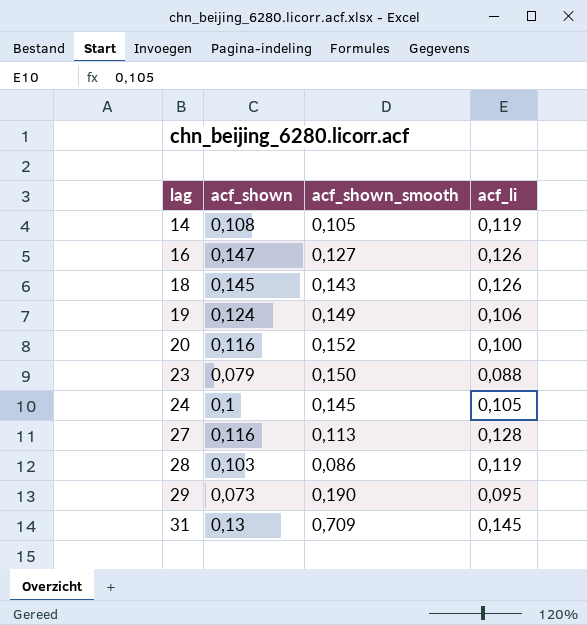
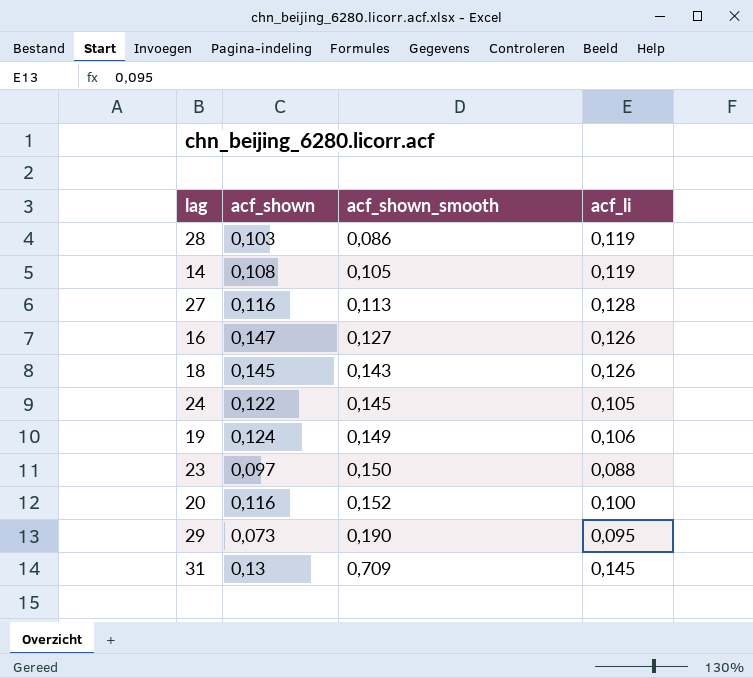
row order: lag ascending -> acf_shown_smooth ascending
24 | acf_shown: 0,1 -> 0,122
23 | acf_shown: 0,079 -> 0,097

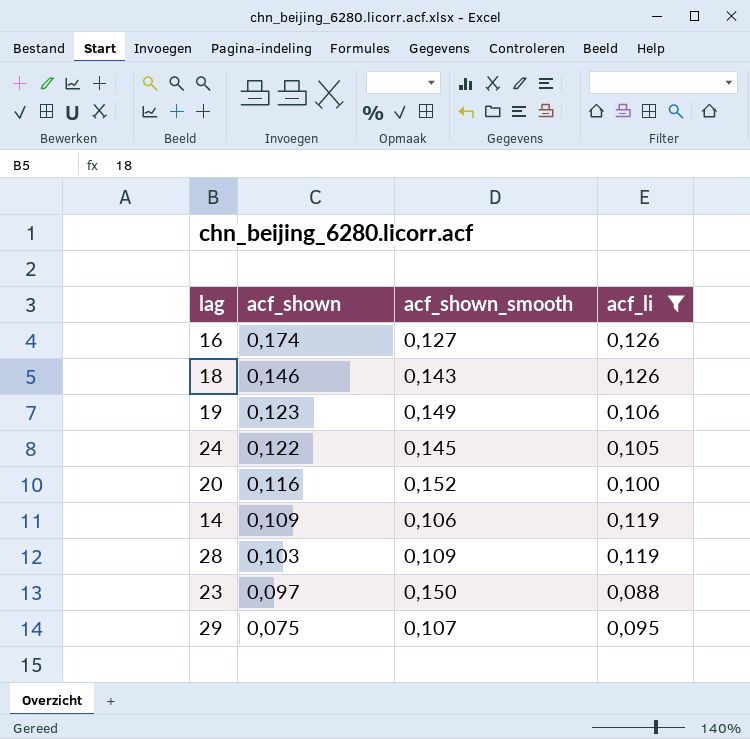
filter: none -> acf_li <= 0,126
row order: acf_shown_smooth ascending -> acf_shown descending
16 | acf_shown: 0,147 -> 0,174
18 | acf_shown: 0,145 -> 0,146
19 | acf_shown: 0,124 -> 0,123
14 | acf_shown: 0,108 -> 0,109
14 | acf_shown_smooth: 0,105 -> 0,106
28 | acf_shown_smooth: 0,086 -> 0,109
29 | acf_shown: 0,073 -> 0,075
29 | acf_shown_smooth: 0,190 -> 0,107

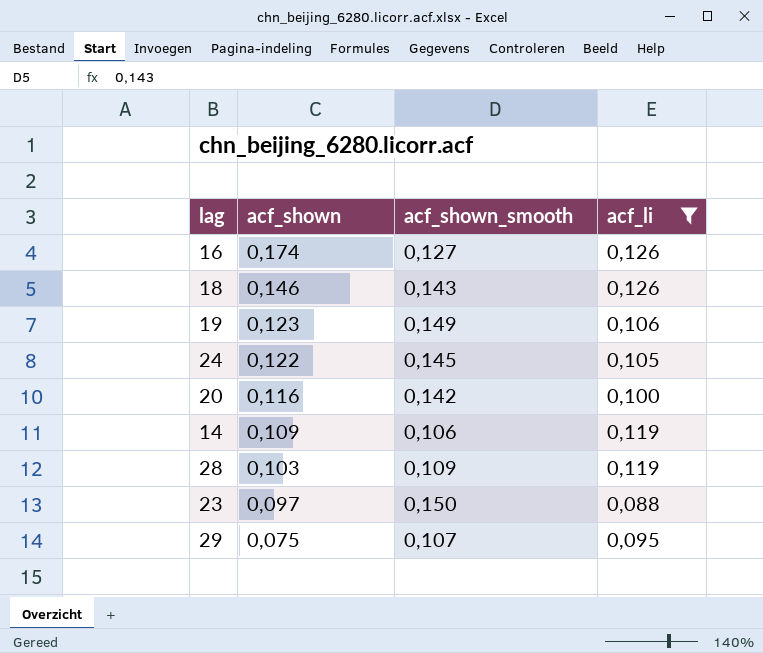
20 | acf_shown_smooth: 0,152 -> 0,142

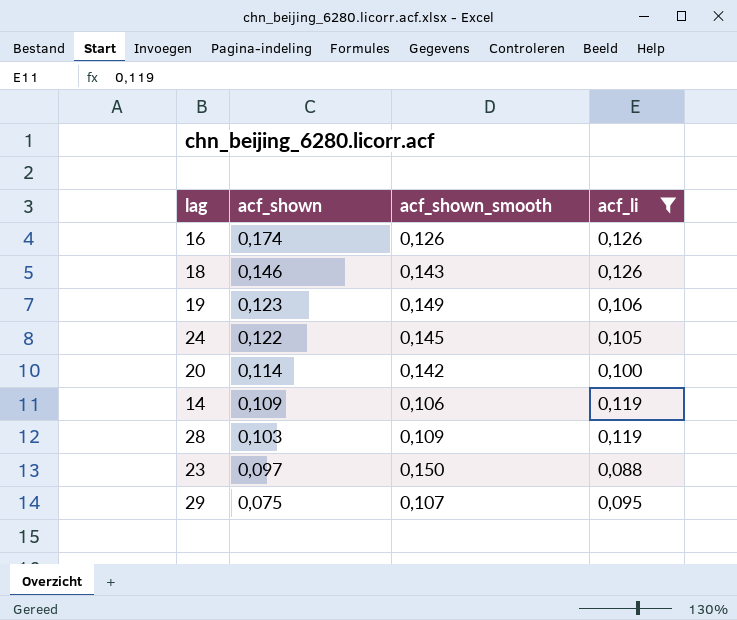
16 | acf_shown_smooth: 0,127 -> 0,126
20 | acf_shown: 0,116 -> 0,114

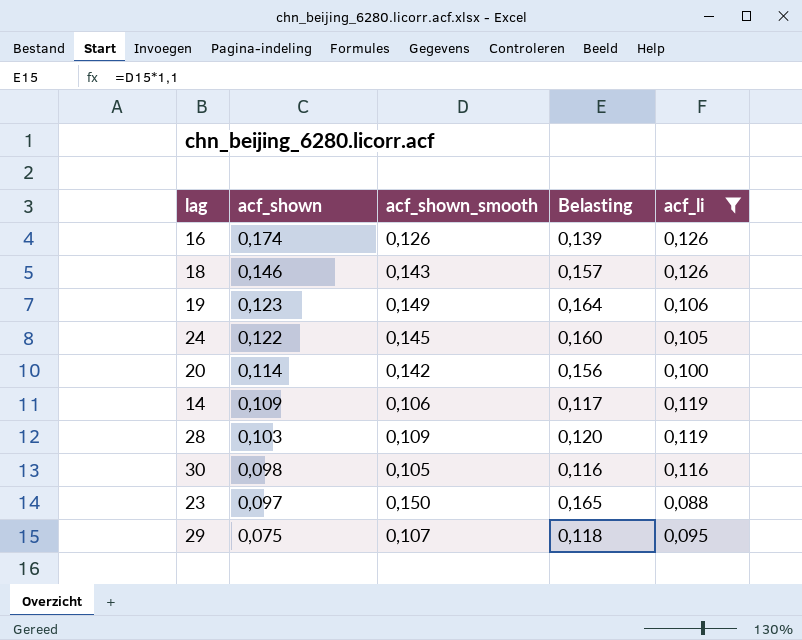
column Belasting | formula: none -> [acf_shown_smooth] * 1,1
row 30: none -> 0,098 | 0,105 | 0,116 | 0,116

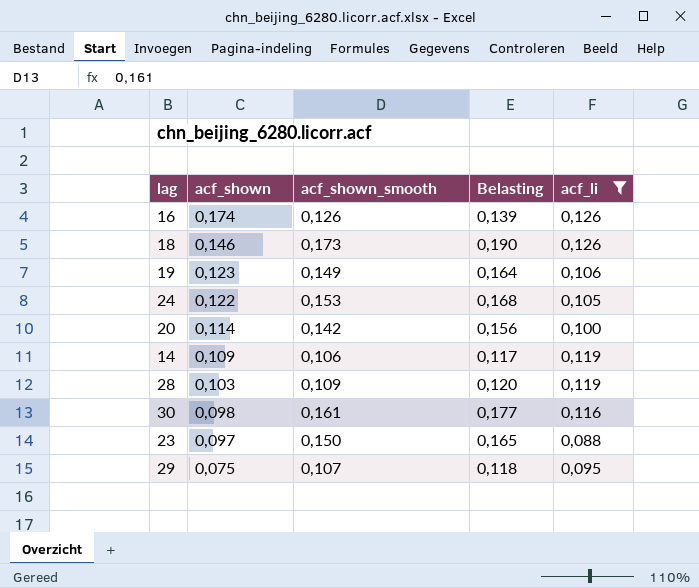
18 | acf_shown_smooth: 0,143 -> 0,173
18 | Belasting: 0,157 -> 0,190
24 | acf_shown_smooth: 0,145 -> 0,153
24 | Belasting: 0,160 -> 0,168
30 | acf_shown_smooth: 0,105 -> 0,161
30 | Belasting: 0,116 -> 0,177

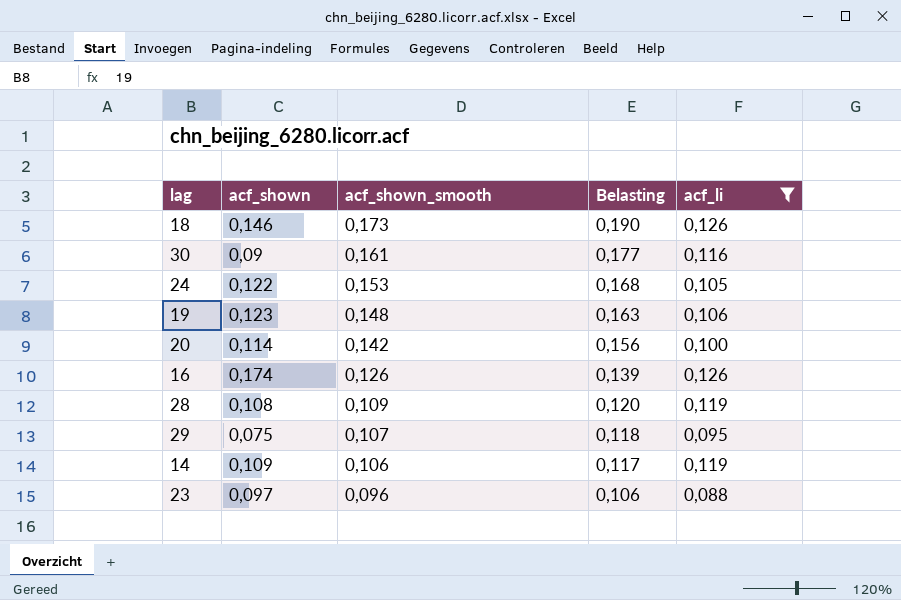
row order: acf_shown descending -> acf_shown_smooth descending
30 | acf_shown: 0,098 -> 0,09
19 | acf_shown_smooth: 0,149 -> 0,148
19 | Belasting: 0,164 -> 0,163
28 | acf_shown: 0,103 -> 0,108
23 | acf_shown_smooth: 0,150 -> 0,096
23 | Belasting: 0,165 -> 0,106

